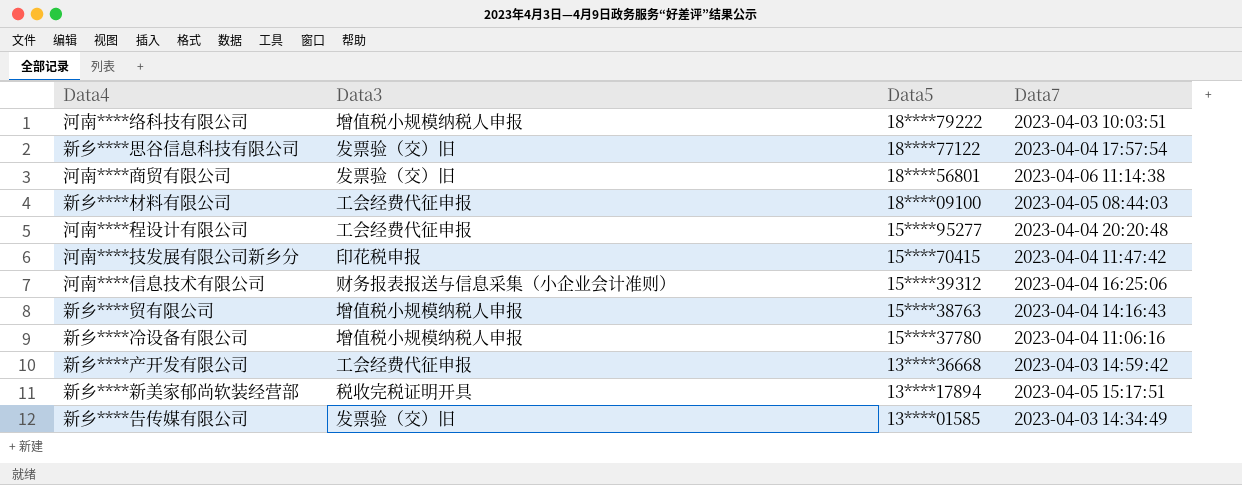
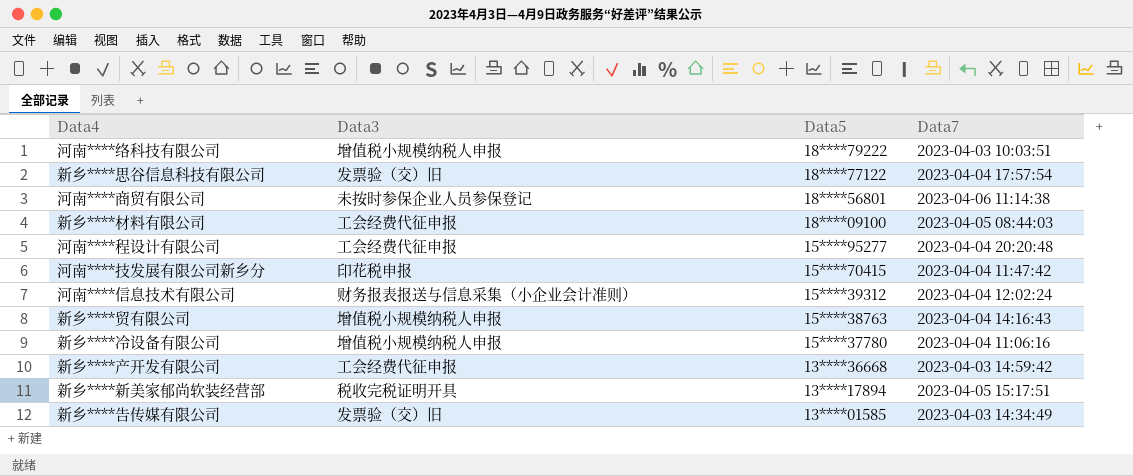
河南****商贸有限公司 | Data3: 发票验（交）旧 -> 未按时参保企业人员参保登记
河南****信息技术有限公司 | Data7: 2023-04-04 16:25:06 -> 2023-04-04 12:02:24

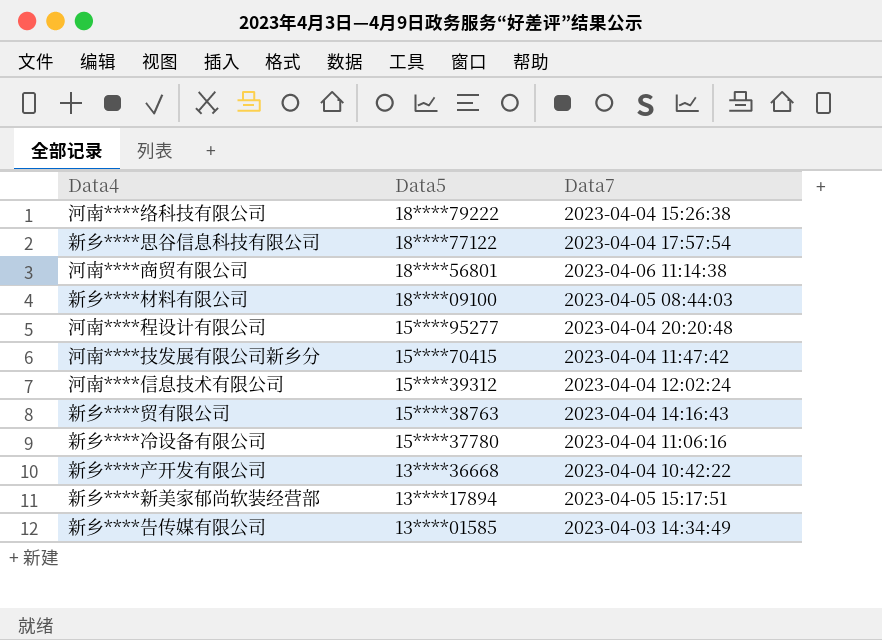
column Data3 | position: 2 -> none
河南****络科技有限公司 | Data7: 2023-04-03 10:03:51 -> 2023-04-04 15:26:38
新乡****产开发有限公司 | Data7: 2023-04-03 14:59:42 -> 2023-04-04 10:42:22

